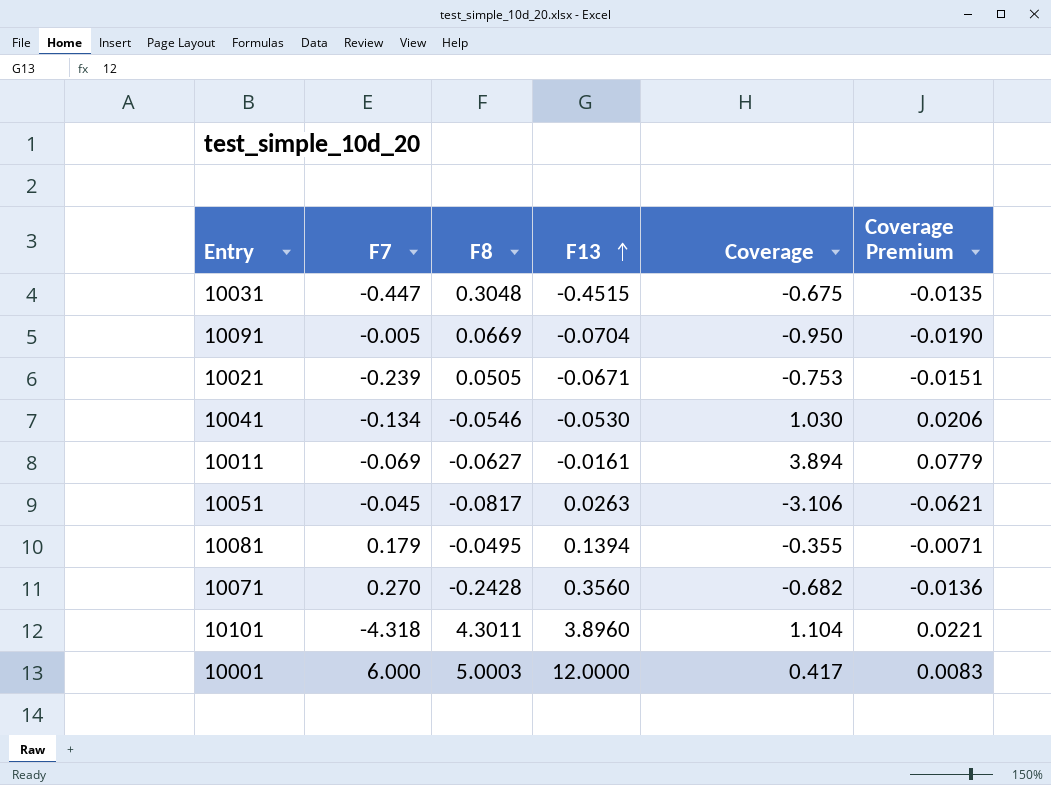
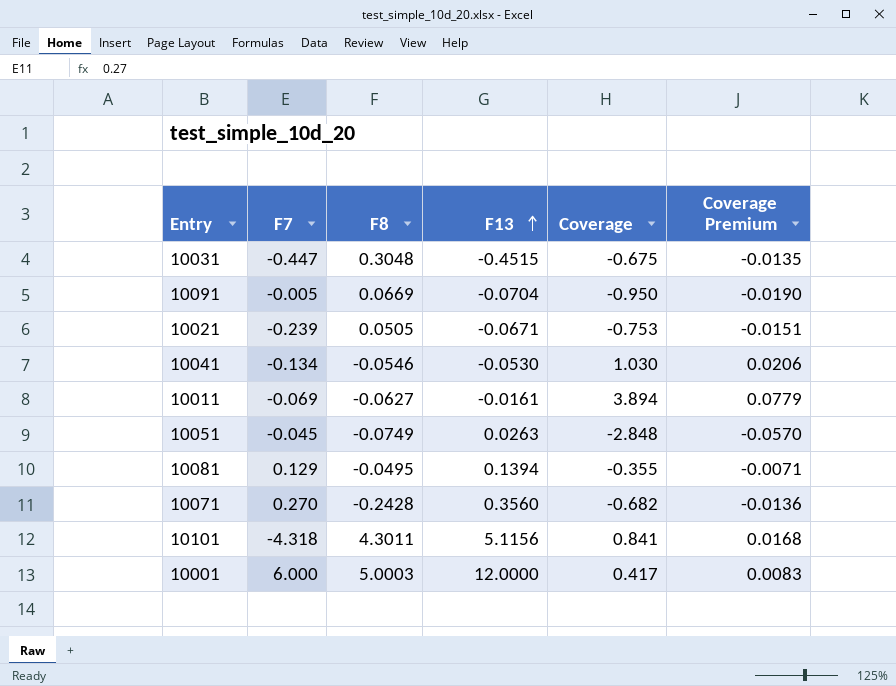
10051 | F8: -0.0817 -> -0.0749
10051 | Coverage: -3.106 -> -2.848
10051 | Coverage Premium: -0.0621 -> -0.0570
10081 | F7: 0.179 -> 0.129
10101 | F13: 3.8960 -> 5.1156
10101 | Coverage: 1.104 -> 0.841
10101 | Coverage Premium: 0.0221 -> 0.0168

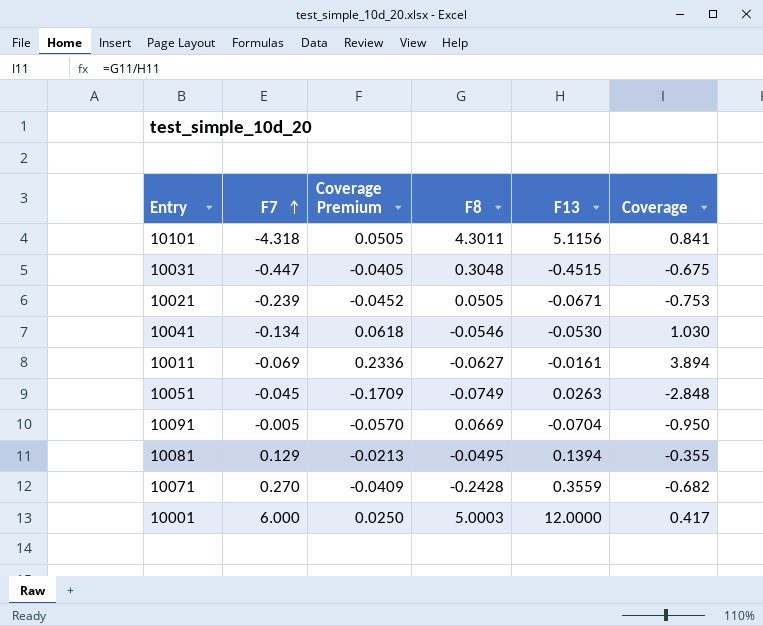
row order: F13 ascending -> F7 ascending
column Coverage Premium | formula: [Coverage] * 0.02 -> [Coverage] * 0.06
column Coverage Premium | position: 6 -> 3
10071 | F13: 0.3560 -> 0.3559

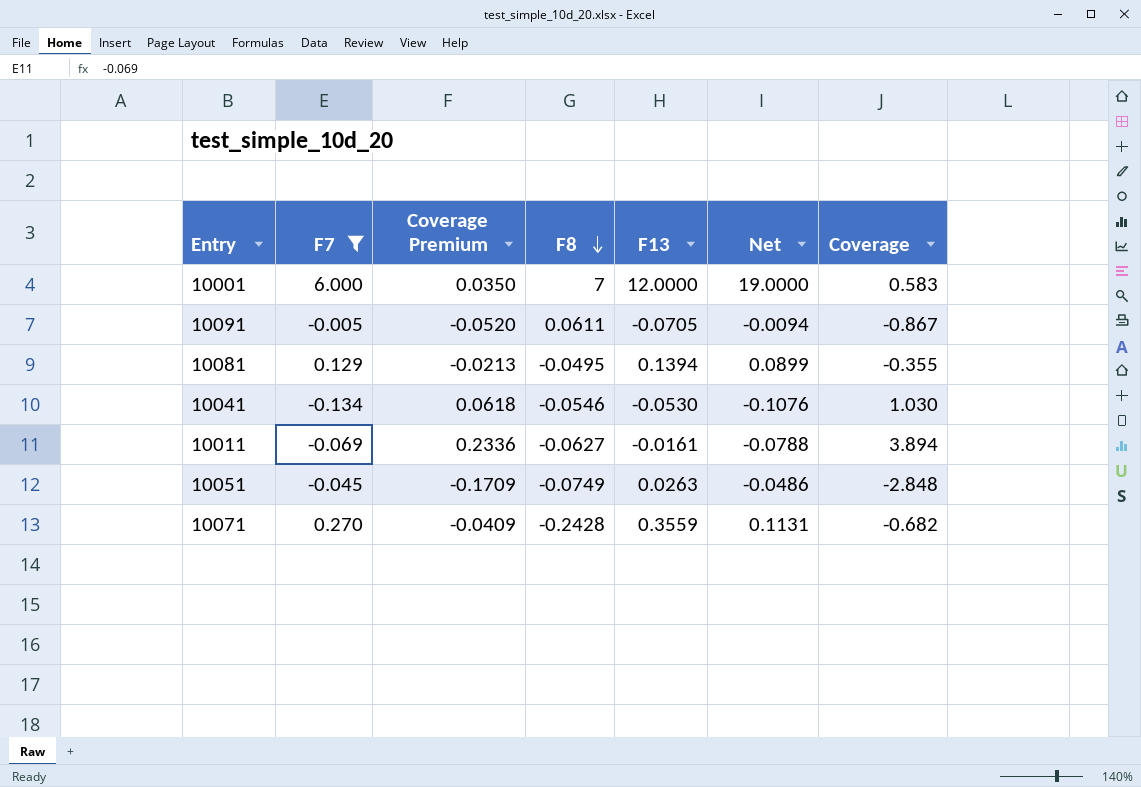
filter: none -> F7 >= -0.134
row order: F7 ascending -> F8 descending
column Net | formula: none -> [F8] + [F13]
10001 | Coverage Premium: 0.0250 -> 0.0350
10001 | F8: 5.0003 -> 7
10001 | Coverage: 0.417 -> 0.583
10091 | Coverage Premium: -0.0570 -> -0.0520
10091 | F8: 0.0669 -> 0.0611
10091 | F13: -0.0704 -> -0.0705
10091 | Coverage: -0.950 -> -0.867

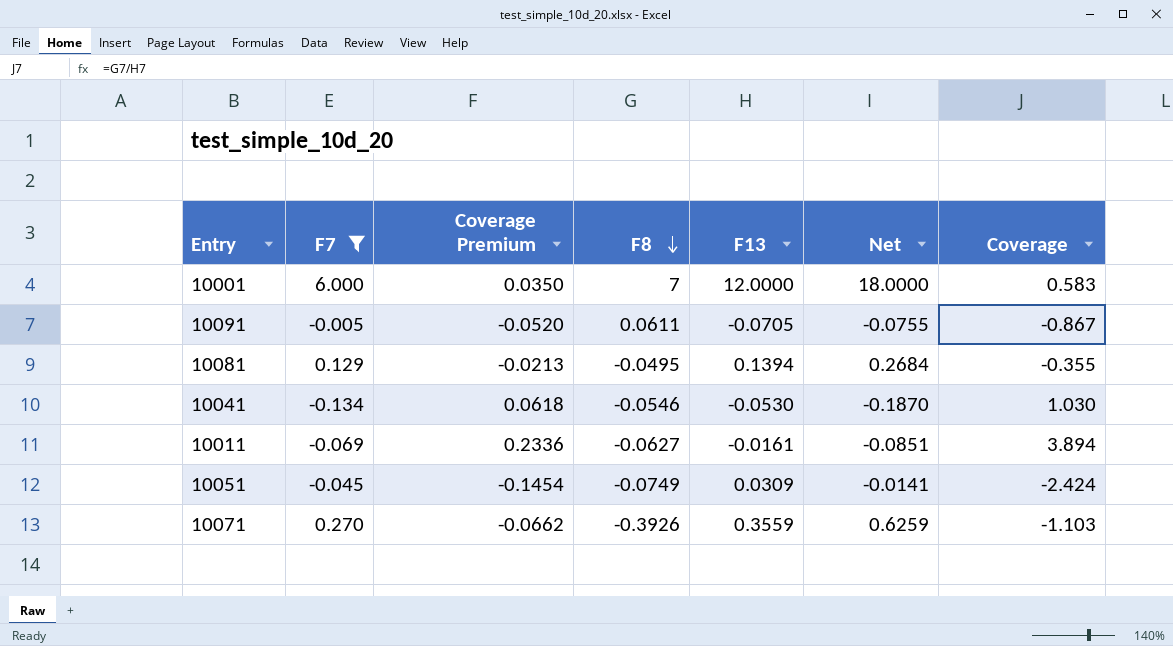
column Net | formula: [F8] + [F13] -> [F7] + [F13]
10051 | Coverage Premium: -0.1709 -> -0.1454
10051 | F13: 0.0263 -> 0.0309
10051 | Coverage: -2.848 -> -2.424
10071 | Coverage Premium: -0.0409 -> -0.0662
10071 | F8: -0.2428 -> -0.3926
10071 | Coverage: -0.682 -> -1.103

